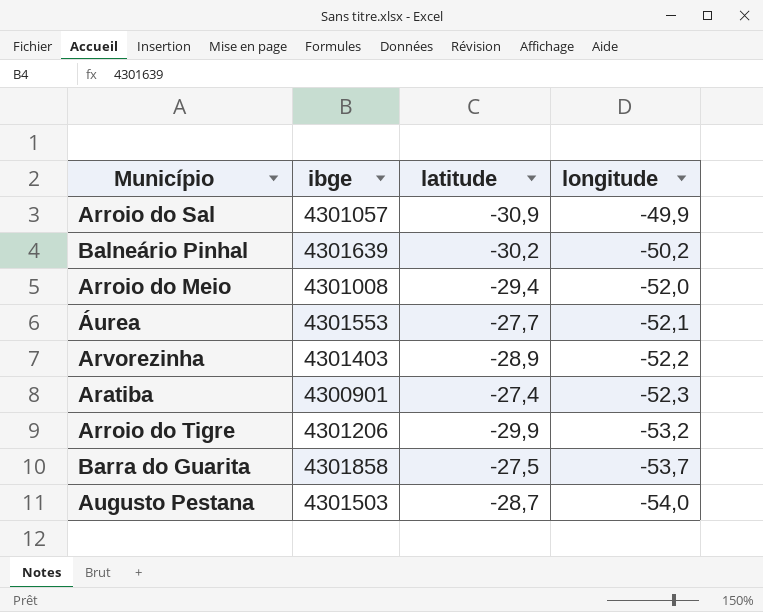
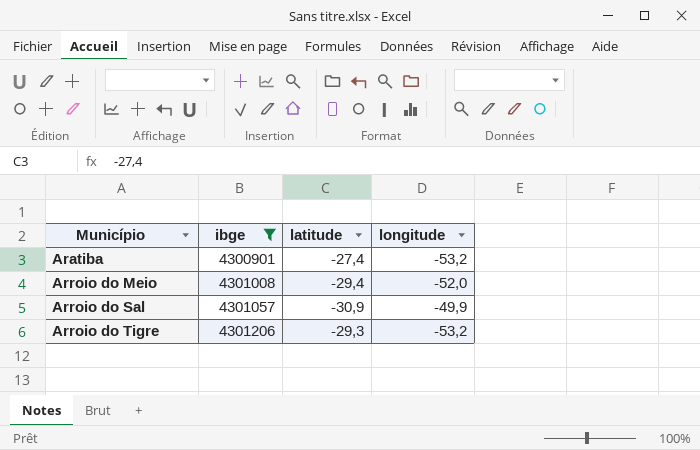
filter: none -> ibge <= 4301206
row order: longitude descending -> Município ascending
Aratiba | longitude: -52,3 -> -53,2
Arroio do Tigre | latitude: -29,9 -> -29,3

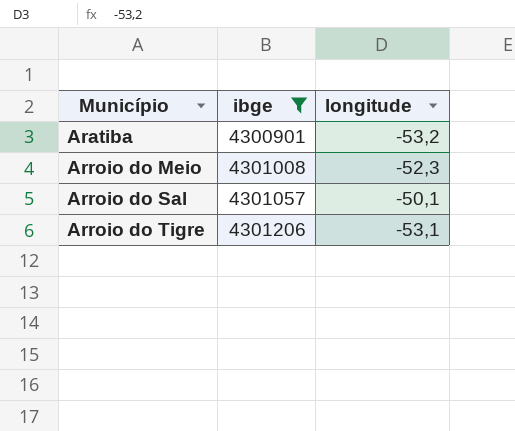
column latitude | position: 3 -> none
Arroio do Meio | longitude: -52,0 -> -52,3
Arroio do Sal | longitude: -49,9 -> -50,1
Arroio do Tigre | longitude: -53,2 -> -53,1

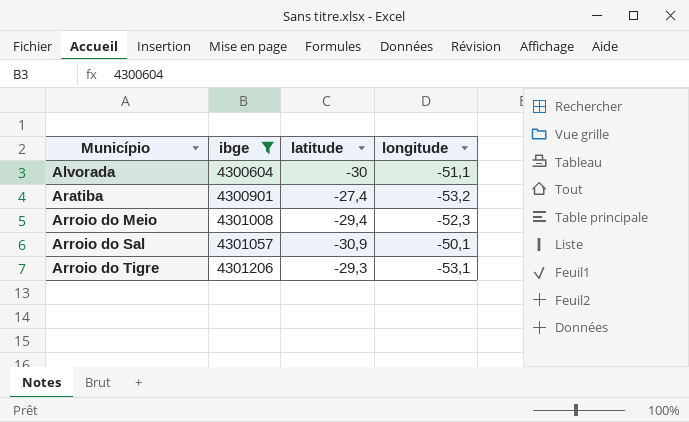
column latitude | position: none -> 3
row Alvorada: none -> 4300604 | -30 | -51,1

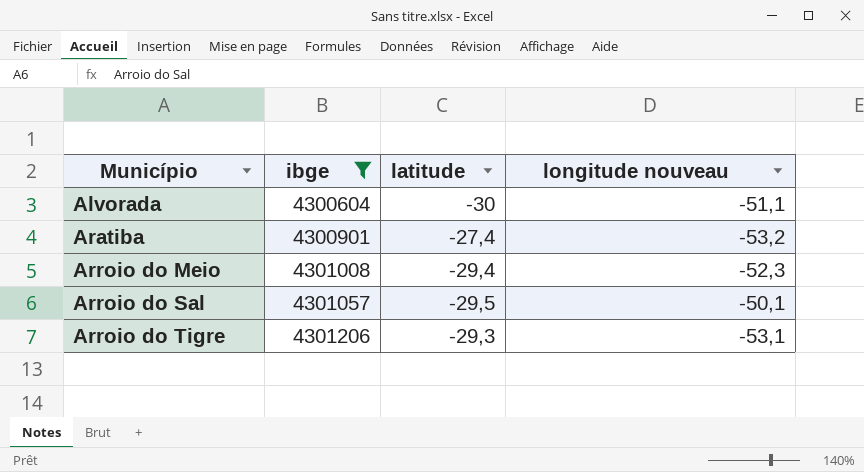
column name: longitude -> longitude nouveau
Arroio do Sal | latitude: -30,9 -> -29,5

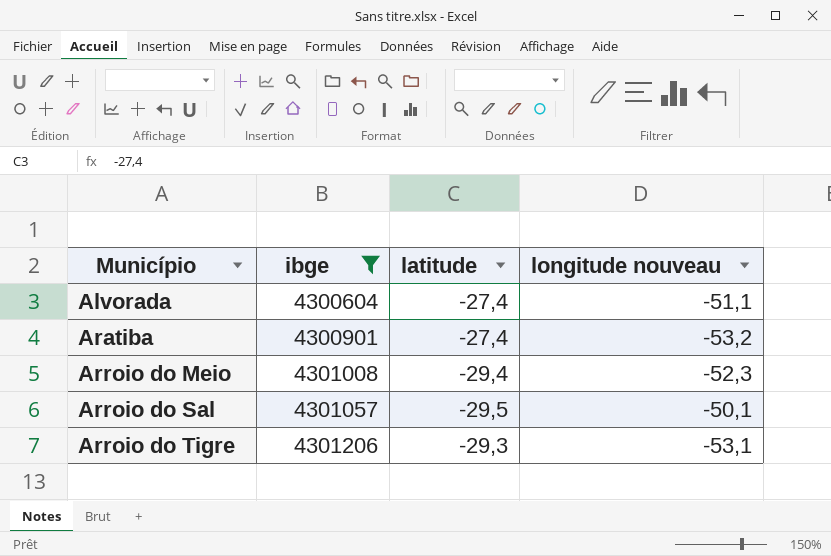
Alvorada | latitude: -30 -> -27,4

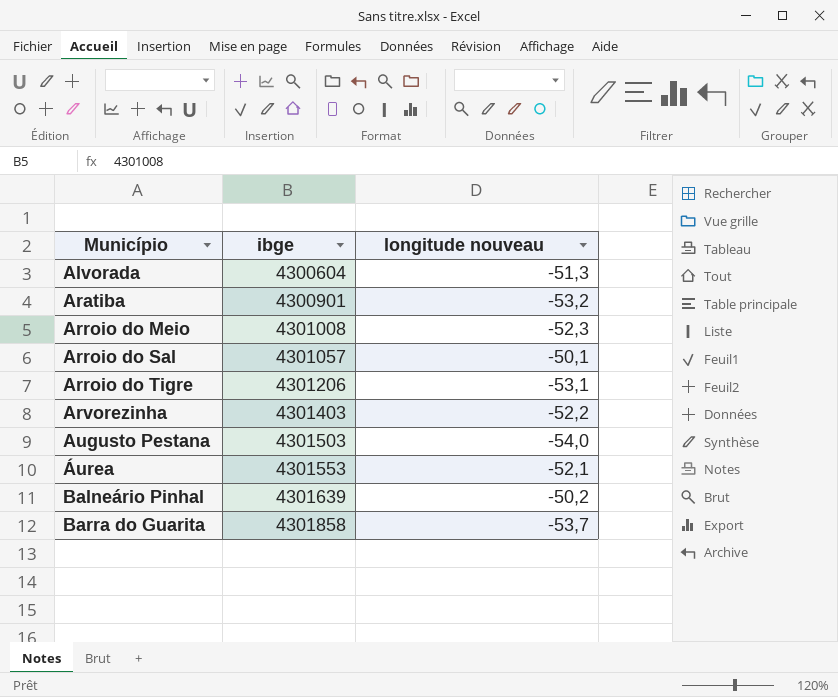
filter: ibge <= 4301206 -> none
column latitude | position: 3 -> none
Alvorada | longitude nouveau: -51,1 -> -51,3

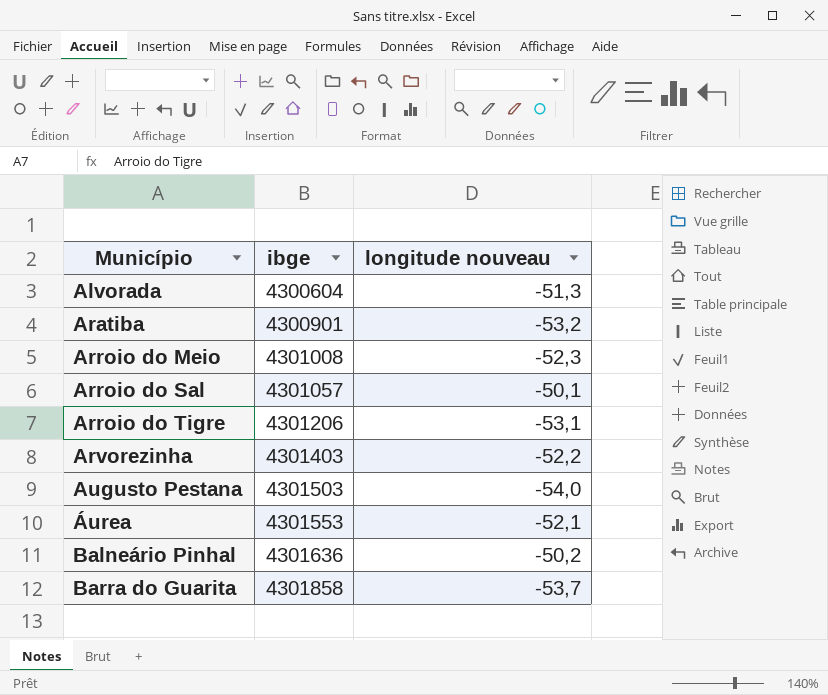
Balneário Pinhal | ibge: 4301639 -> 4301636

